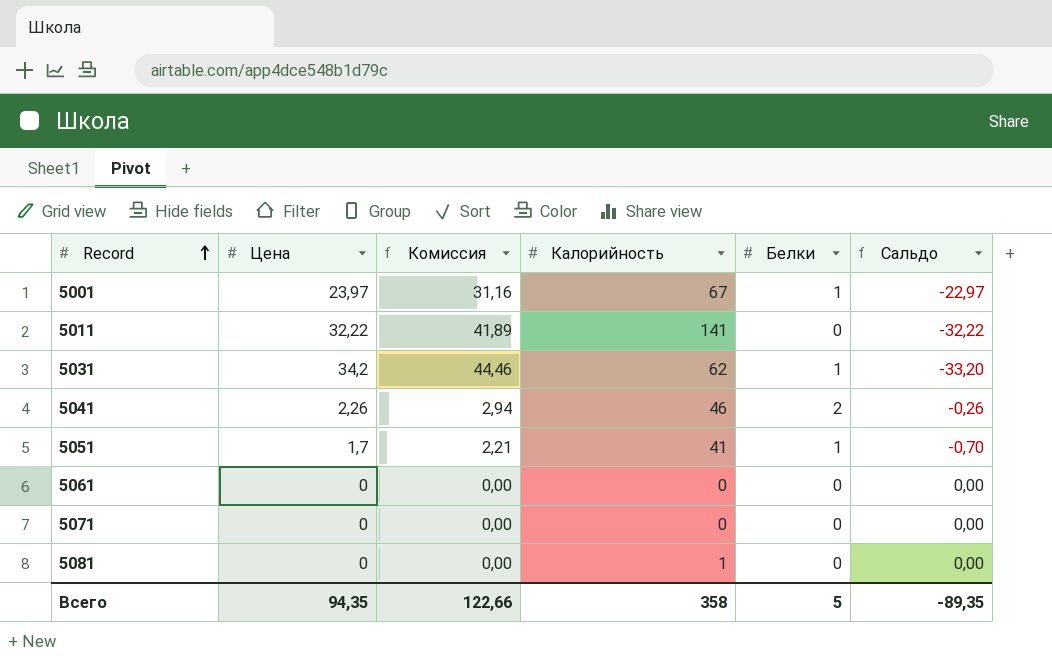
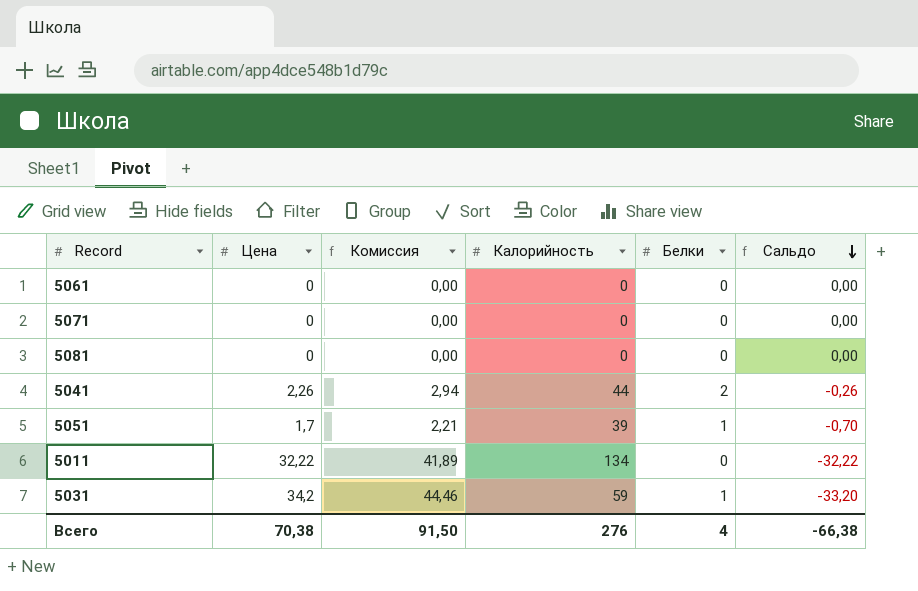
row order: Record ascending -> Сальдо descending
row 5001: 23,97 | 31,16 | 67 | 1 | -22,97 -> none
5081 | Калорийность: 1 -> 0
5041 | Калорийность: 46 -> 44
5051 | Калорийность: 41 -> 39
5011 | Калорийность: 141 -> 134
5031 | Калорийность: 62 -> 59
Всего | Цена: 94,35 -> 70,38
Всего | Комиссия: 122,66 -> 91,50
Всего | Калорийность: 358 -> 276
Всего | Белки: 5 -> 4
Всего | Сальдо: -89,35 -> -66,38

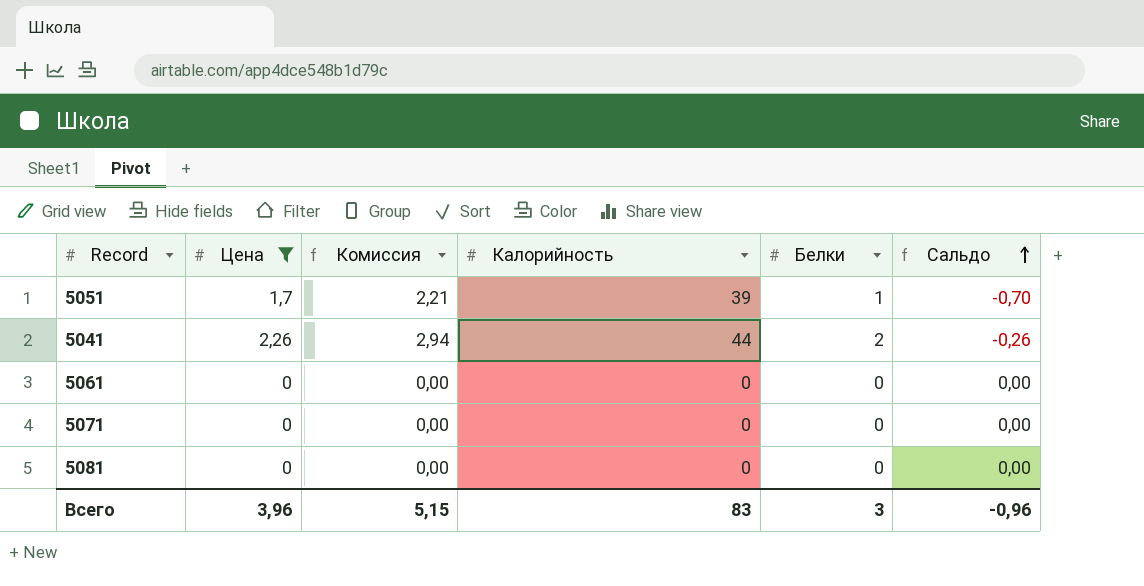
filter: none -> Цена <= 2,26
row order: Сальдо descending -> Сальдо ascending
Всего | Цена: 70,38 -> 3,96
Всего | Комиссия: 91,50 -> 5,15
Всего | Калорийность: 276 -> 83
Всего | Белки: 4 -> 3
Всего | Сальдо: -66,38 -> -0,96

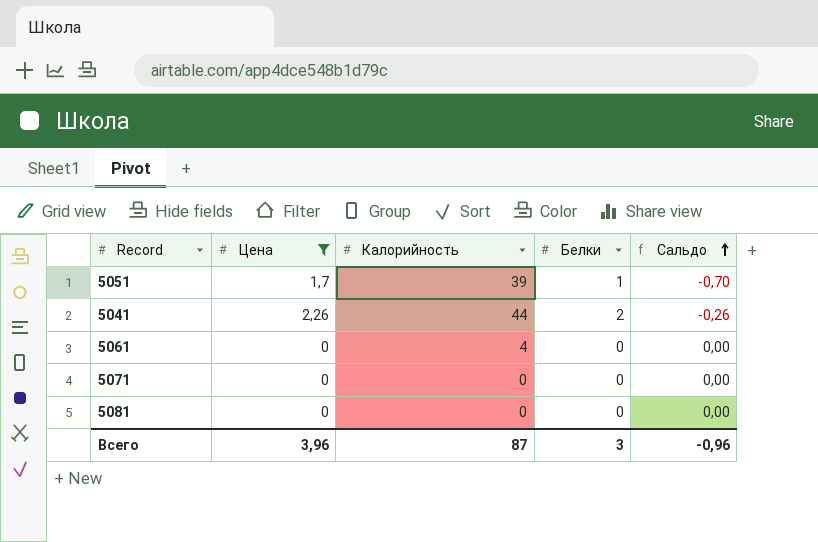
column Комиссия | formula: [Цена] * 1,3 -> none
5061 | Калорийность: 0 -> 4
Всего | Калорийность: 83 -> 87

